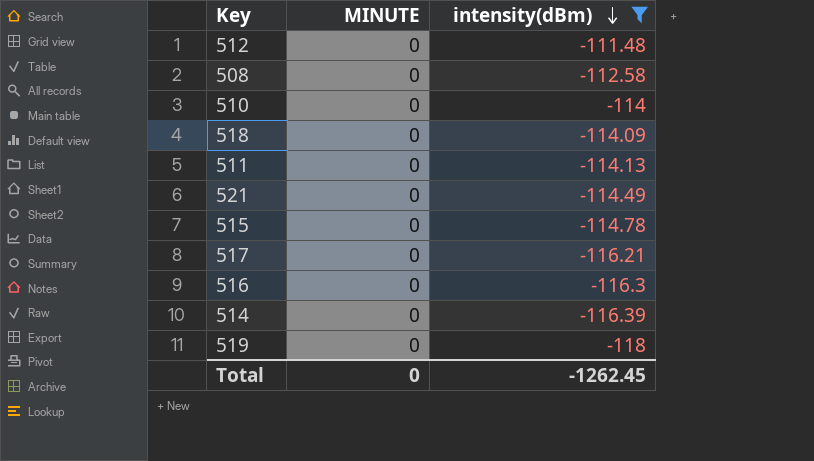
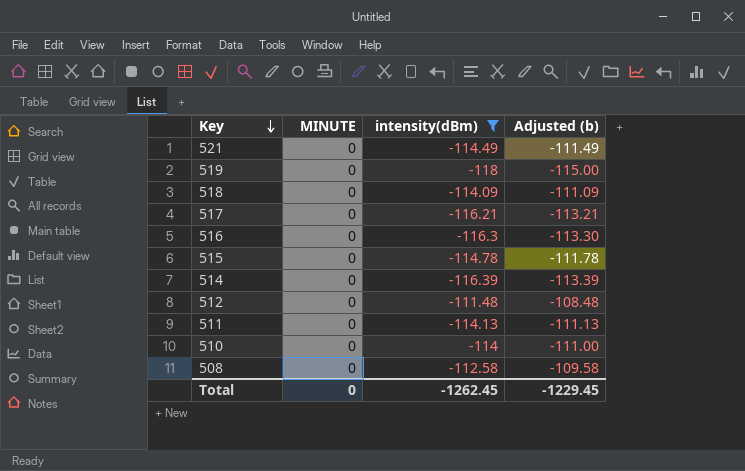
row order: intensity(dBm) descending -> Key descending
column Adjusted (b) | formula: none -> [intensity(dBm)] + 3

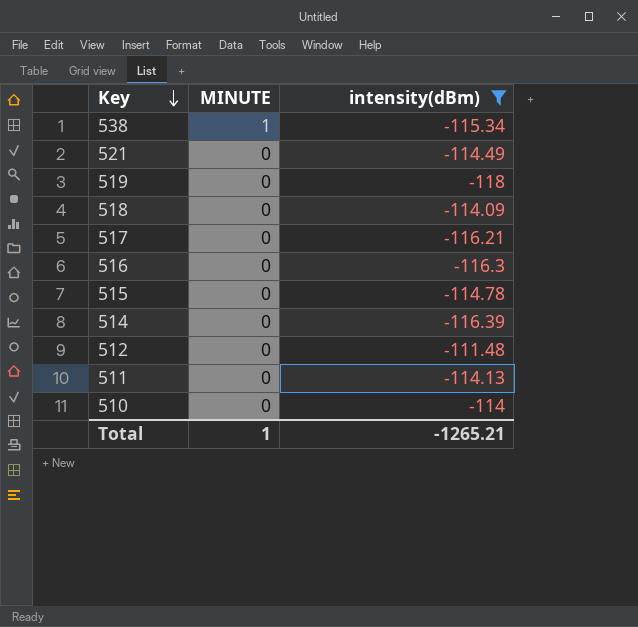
column Adjusted (b) | formula: [intensity(dBm)] + 3 -> none
row 508: 0 | -112.58 | -109.58 -> none
row 538: none -> 1 | -115.34
Total | MINUTE: 0 -> 1
Total | intensity(dBm): -1262.45 -> -1265.21

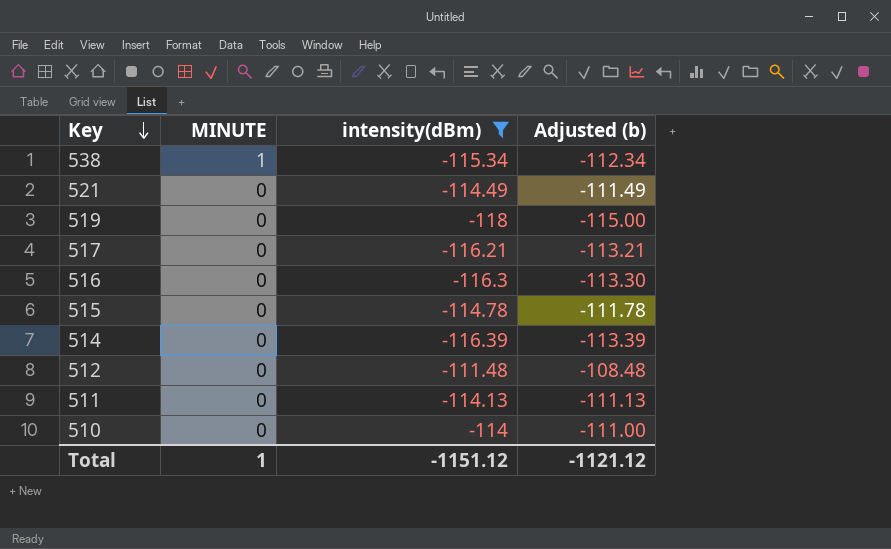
column Adjusted (b) | formula: none -> [intensity(dBm)] + 3
row 518: 0 | -114.09 -> none
Total | intensity(dBm): -1265.21 -> -1151.12

